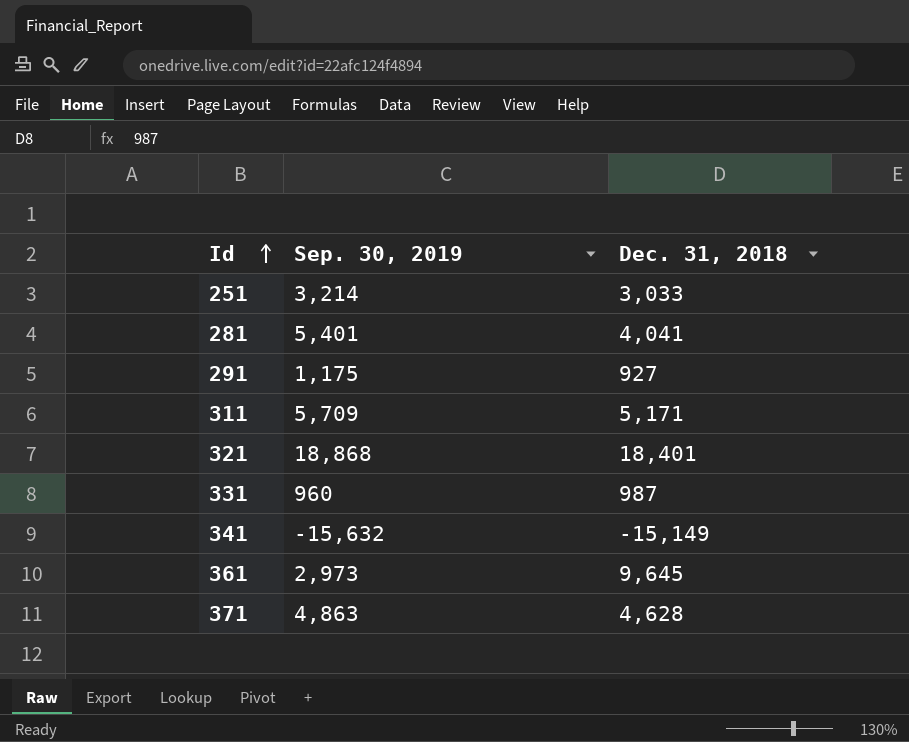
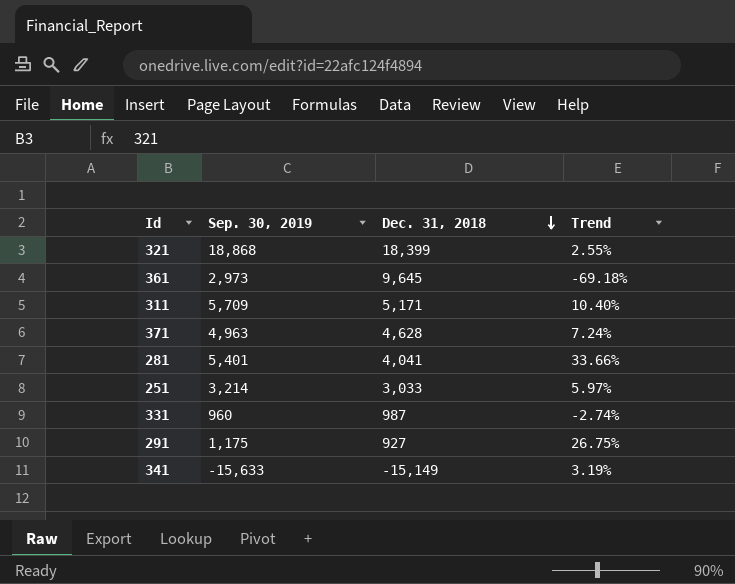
row order: Id ascending -> Dec. 31, 2018 descending
column Trend | formula: none -> ([Sep. 30, 2019] - [Dec. 31, 2018]) / [Dec. 31, 2018]
321 | Dec. 31, 2018: 18,401 -> 18,399
371 | Sep. 30, 2019: 4,863 -> 4,963
341 | Sep. 30, 2019: -15,632 -> -15,633

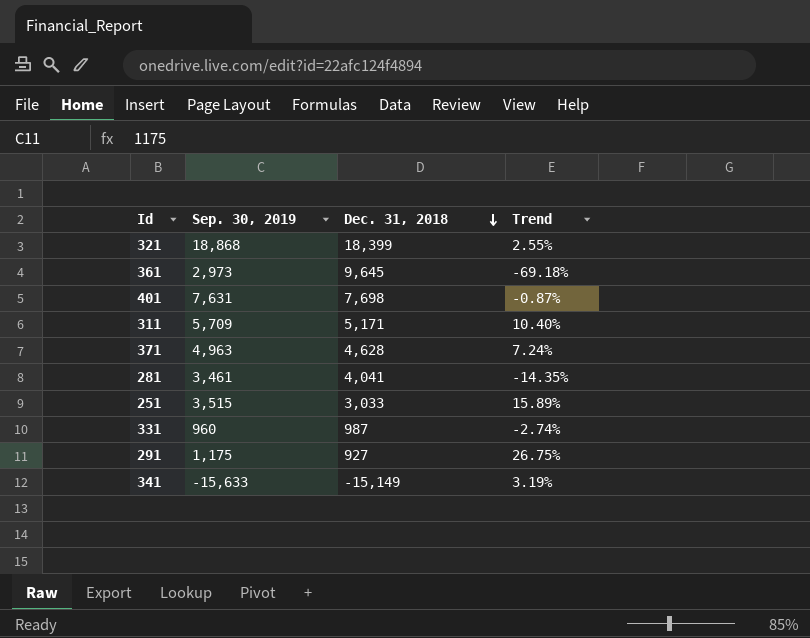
row 401: none -> 7,631 | 7,698 | -0.87%
281 | Sep. 30, 2019: 5,401 -> 3,461
281 | Trend: 33.66% -> -14.35%
251 | Sep. 30, 2019: 3,214 -> 3,515
251 | Trend: 5.97% -> 15.89%

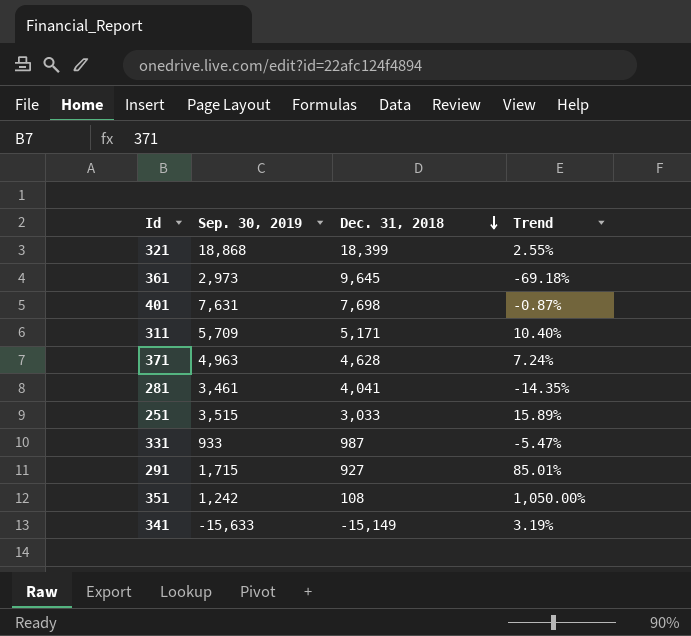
331 | Sep. 30, 2019: 960 -> 933
331 | Trend: -2.74% -> -5.47%
291 | Sep. 30, 2019: 1,175 -> 1,715
291 | Trend: 26.75% -> 85.01%
row 351: none -> 1,242 | 108 | 1,050.00%

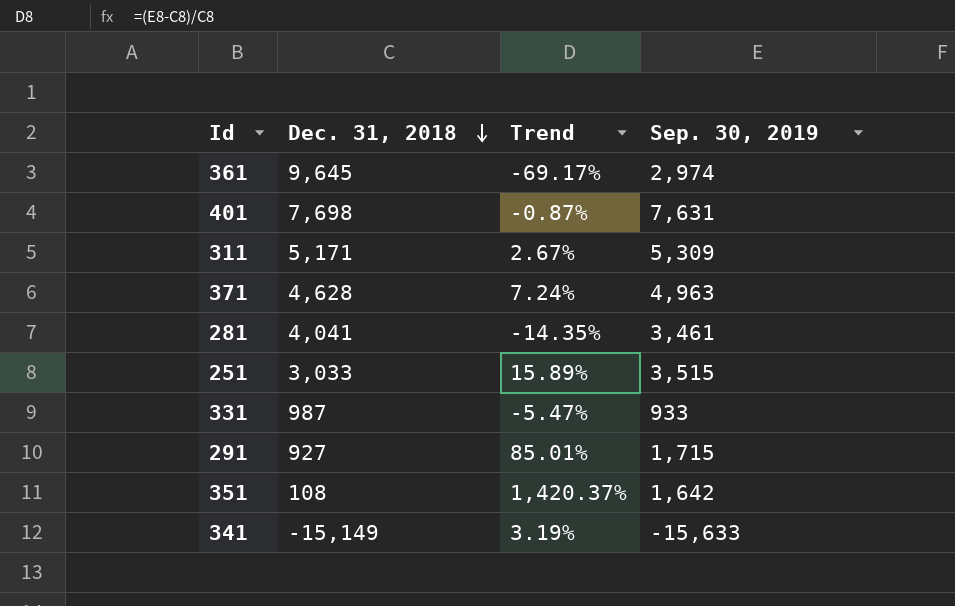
column Sep. 30, 2019 | position: 2 -> 4
row 321: 18,868 | 18,399 | 2.55% -> none
361 | Trend: -69.18% -> -69.17%
361 | Sep. 30, 2019: 2,973 -> 2,974
311 | Trend: 10.40% -> 2.67%
311 | Sep. 30, 2019: 5,709 -> 5,309
351 | Trend: 1,050.00% -> 1,420.37%
351 | Sep. 30, 2019: 1,242 -> 1,642

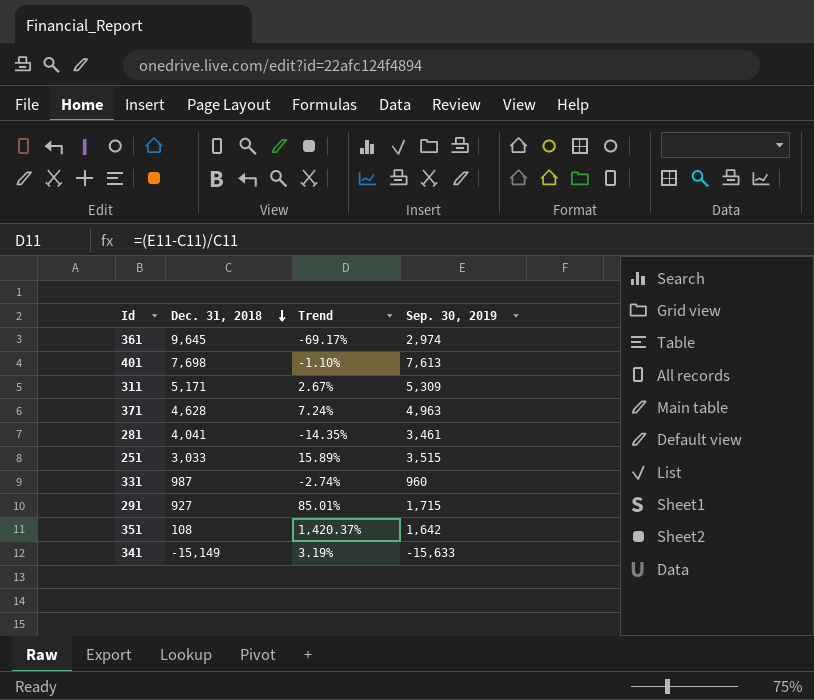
401 | Trend: -0.87% -> -1.10%
401 | Sep. 30, 2019: 7,631 -> 7,613
331 | Trend: -5.47% -> -2.74%
331 | Sep. 30, 2019: 933 -> 960

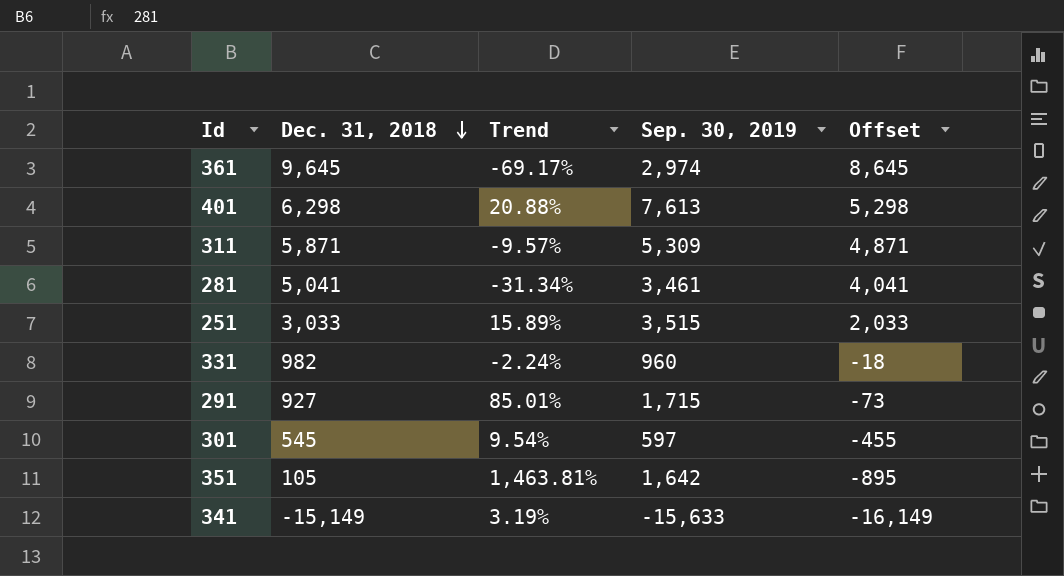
column Offset | formula: none -> [Dec. 31, 2018] - 1000
row 371: 4,628 | 7.24% | 4,963 -> none
401 | Dec. 31, 2018: 7,698 -> 6,298
401 | Trend: -1.10% -> 20.88%
311 | Dec. 31, 2018: 5,171 -> 5,871
311 | Trend: 2.67% -> -9.57%
281 | Dec. 31, 2018: 4,041 -> 5,041
281 | Trend: -14.35% -> -31.34%
331 | Dec. 31, 2018: 987 -> 982
331 | Trend: -2.74% -> -2.24%
row 301: none -> 545 | 9.54% | 597 | -455
351 | Dec. 31, 2018: 108 -> 105
351 | Trend: 1,420.37% -> 1,463.81%

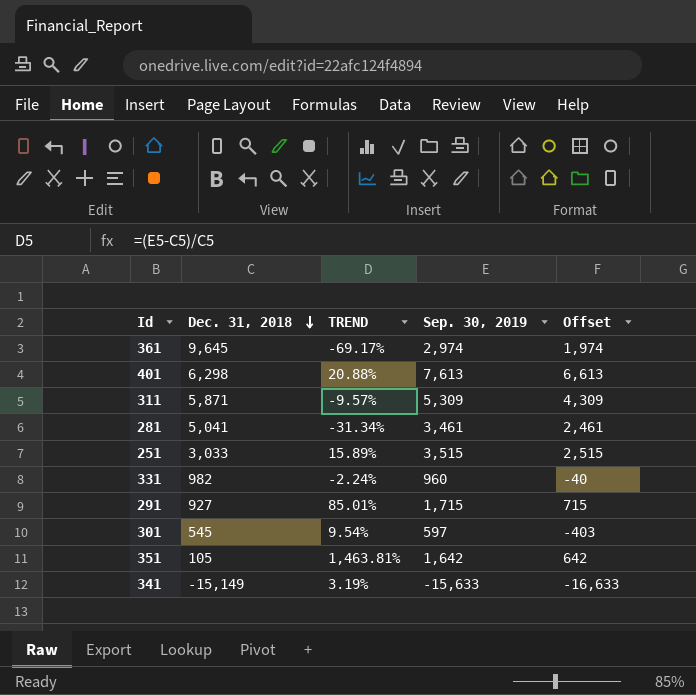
column name: Trend -> TREND
column Offset | formula: [Dec. 31, 2018] - 1000 -> [Sep. 30, 2019] - 1000

